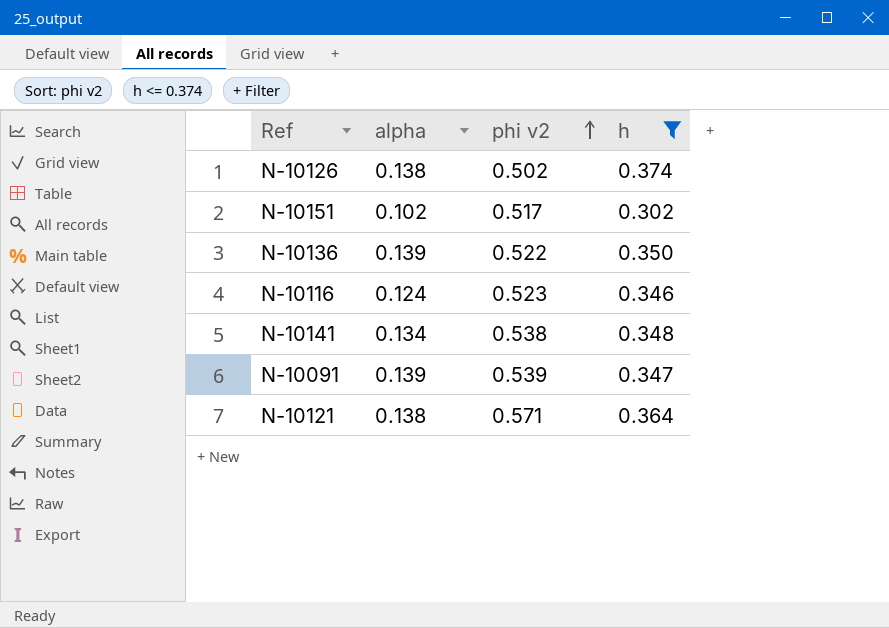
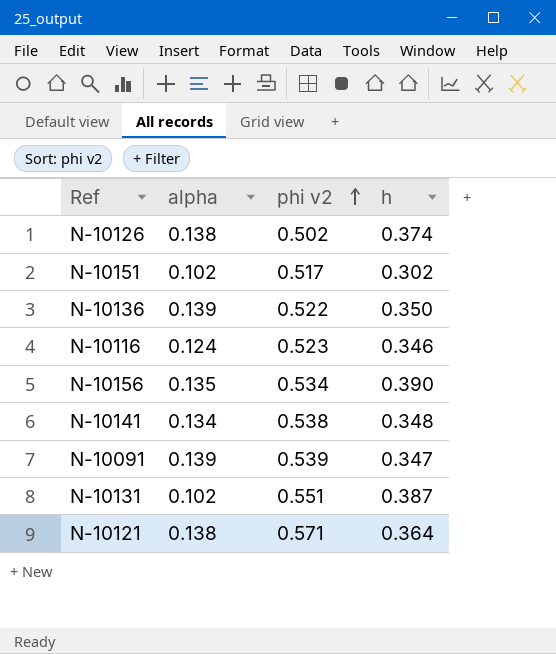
filter: h <= 0.374 -> none

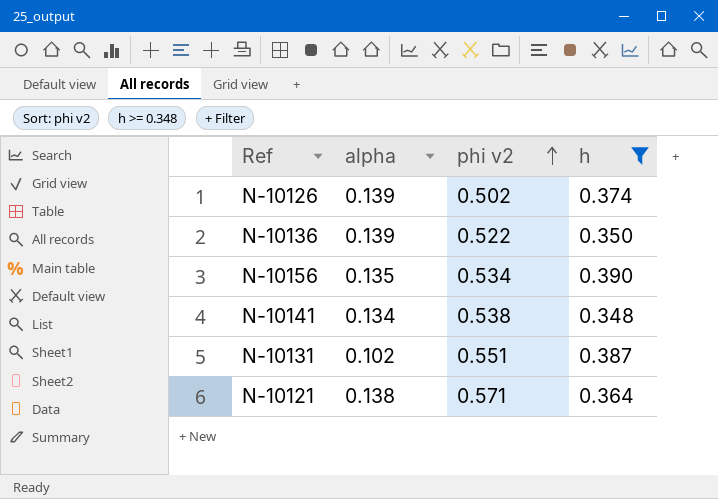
filter: none -> h >= 0.348
N-10126 | alpha: 0.138 -> 0.139

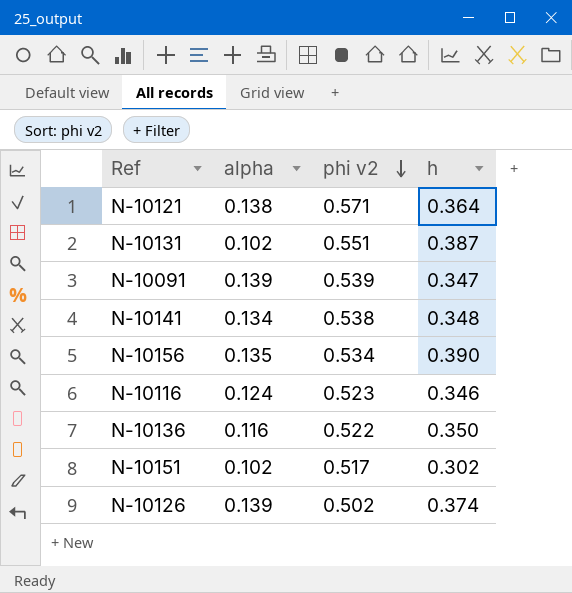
filter: h >= 0.348 -> none
row order: phi v2 ascending -> phi v2 descending
N-10136 | alpha: 0.139 -> 0.116

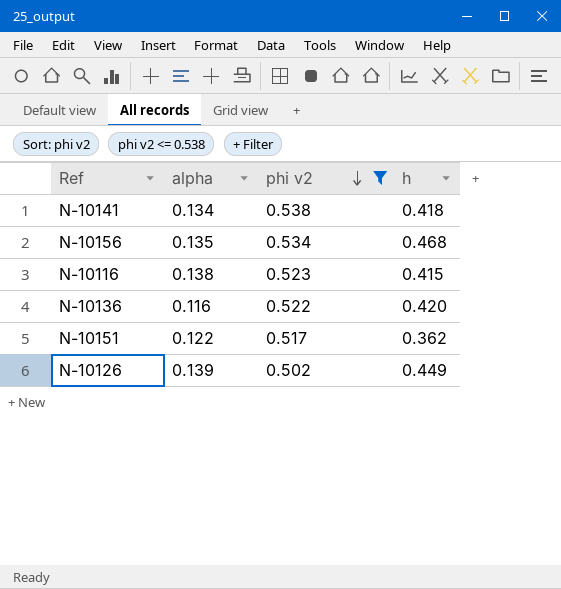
filter: none -> phi v2 <= 0.538
N-10141 | h: 0.348 -> 0.418
N-10156 | h: 0.390 -> 0.468
N-10116 | alpha: 0.124 -> 0.138
N-10116 | h: 0.346 -> 0.415
N-10136 | h: 0.350 -> 0.420
N-10151 | alpha: 0.102 -> 0.122
N-10151 | h: 0.302 -> 0.362
N-10126 | h: 0.374 -> 0.449

